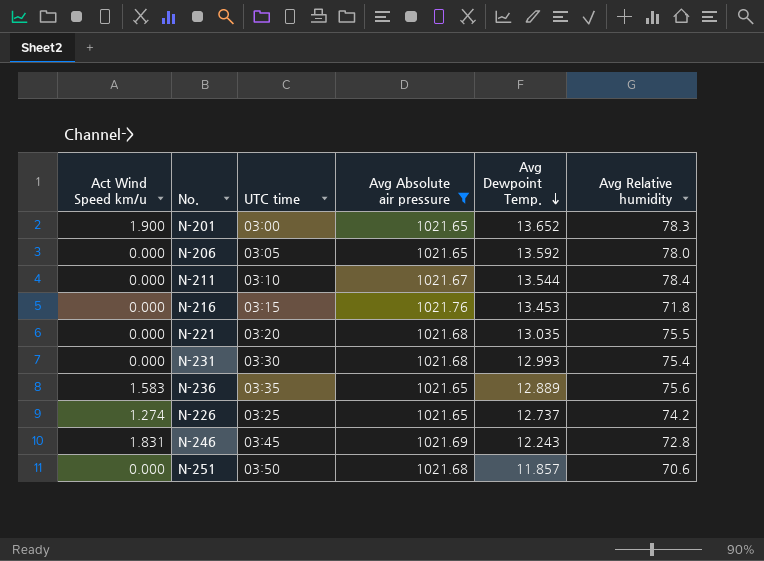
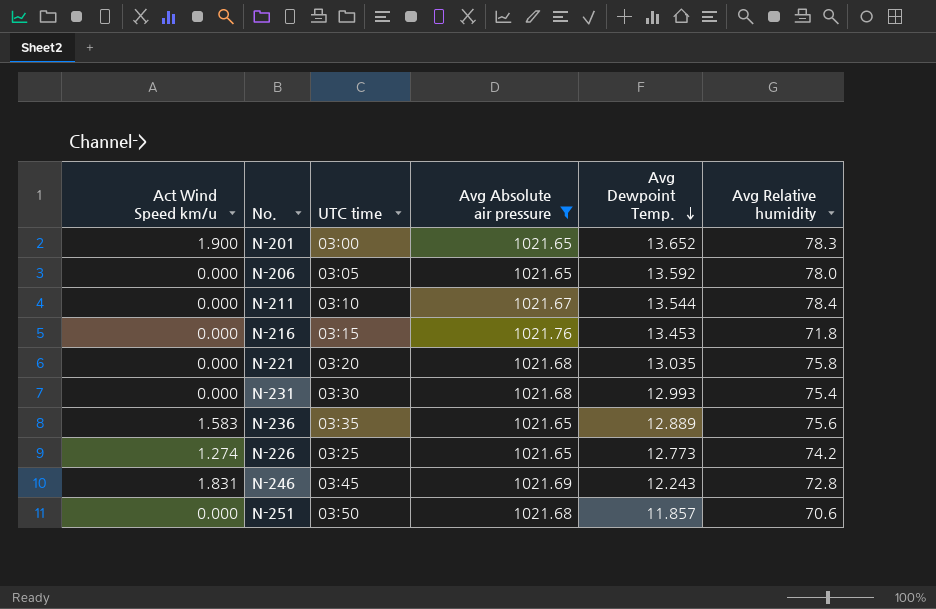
N-221 | Avg Relative humidity: 75.5 -> 75.8
N-226 | Avg Dewpoint Temp.: 12.737 -> 12.773

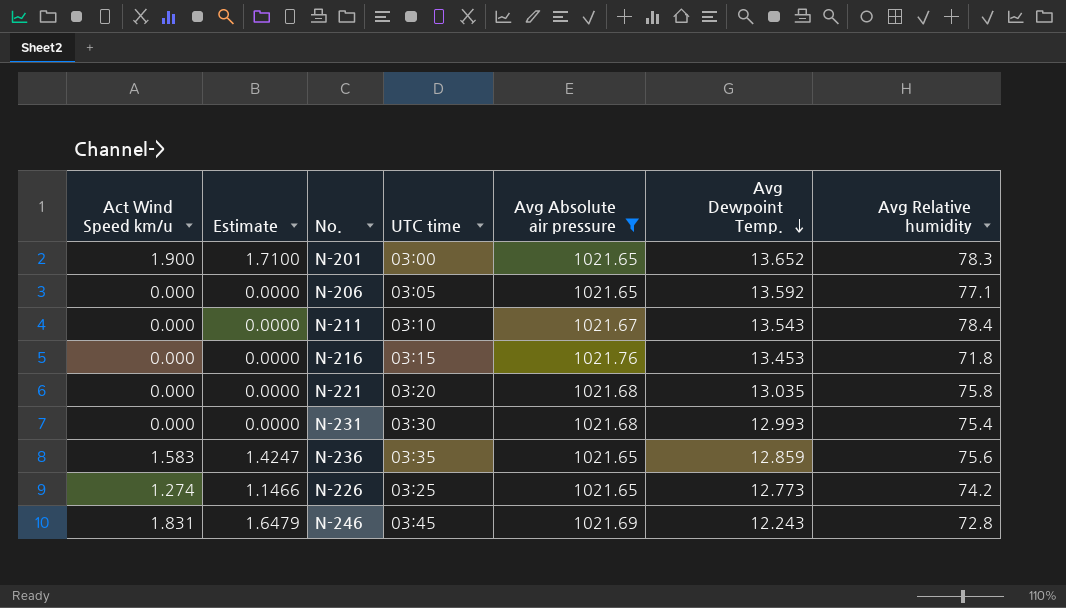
column Estimate | formula: none -> [Act Wind Speed km/u] * 0.9
row N-251: 0.000 | 03:50 | 1021.68 | 11.857 | 70.6 -> none
N-206 | Avg Relative humidity: 78.0 -> 77.1
N-211 | Avg Dewpoint Temp.: 13.544 -> 13.543
N-236 | Avg Dewpoint Temp.: 12.889 -> 12.859

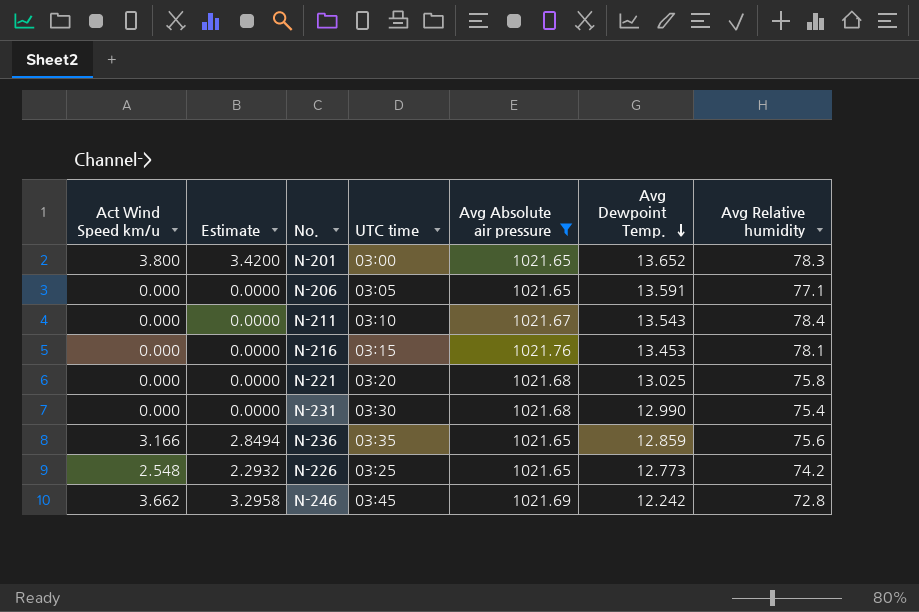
N-201 | Act Wind Speed km/u: 1.900 -> 3.800
N-201 | Estimate: 1.7100 -> 3.4200
N-206 | Avg Dewpoint Temp.: 13.592 -> 13.591
N-216 | Avg Relative humidity: 71.8 -> 78.1
N-221 | Avg Dewpoint Temp.: 13.035 -> 13.025
N-231 | Avg Dewpoint Temp.: 12.993 -> 12.990
N-236 | Act Wind Speed km/u: 1.583 -> 3.166
N-236 | Estimate: 1.4247 -> 2.8494
N-226 | Act Wind Speed km/u: 1.274 -> 2.548
N-226 | Estimate: 1.1466 -> 2.2932
N-246 | Act Wind Speed km/u: 1.831 -> 3.662
N-246 | Estimate: 1.6479 -> 3.2958
N-246 | Avg Dewpoint Temp.: 12.243 -> 12.242

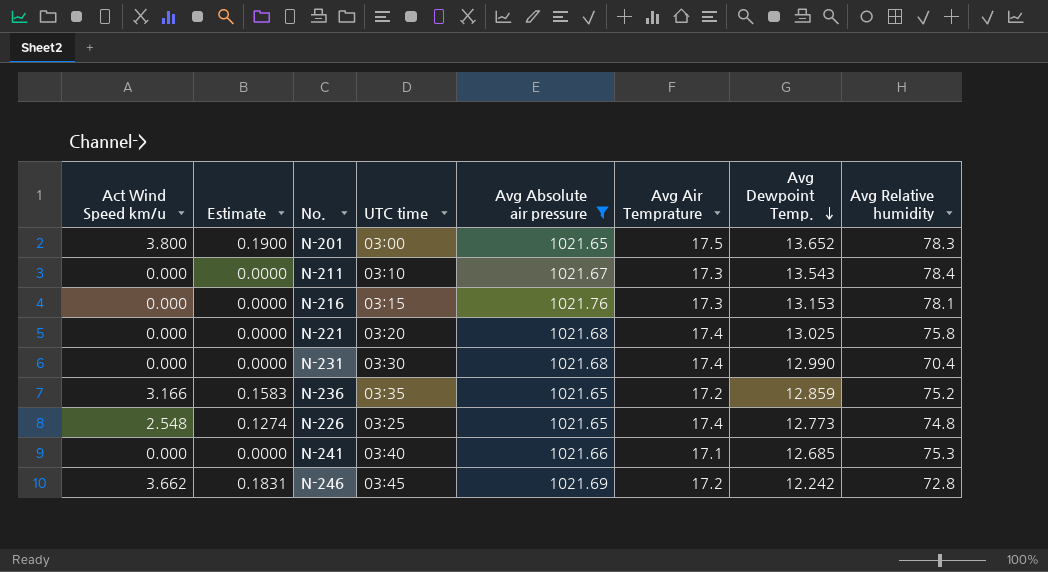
column Estimate | formula: [Act Wind Speed km/u] * 0.9 -> [Act Wind Speed km/u] * 0.05
column Avg Air Temprature | position: none -> 6
row N-206: 0.000 | 0.0000 | 03:05 | 1021.65 | 13.591 | 77.1 -> none
N-216 | Avg Dewpoint Temp.: 13.453 -> 13.153
N-231 | Avg Relative humidity: 75.4 -> 70.4
N-236 | Avg Relative humidity: 75.6 -> 75.2
N-226 | Avg Relative humidity: 74.2 -> 74.8
row N-241: none -> 0.000 | 0.0000 | 03:40 | 1021.66 | 17.1 | 12.685 | 75.3

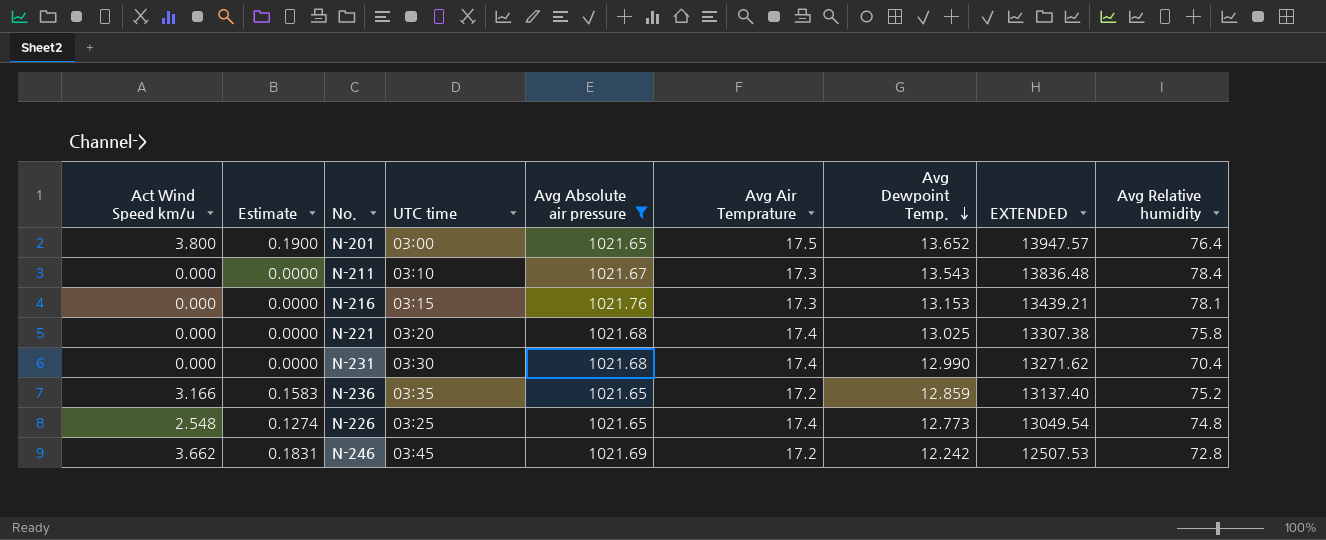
column EXTENDED | formula: none -> [Avg Absolute air pressure] * [Avg Dewpoint Temp.]
row N-241: 0.000 | 0.0000 | 03:40 | 1021.66 | 17.1 | 12.685 | 75.3 -> none
N-201 | Avg Relative humidity: 78.3 -> 76.4

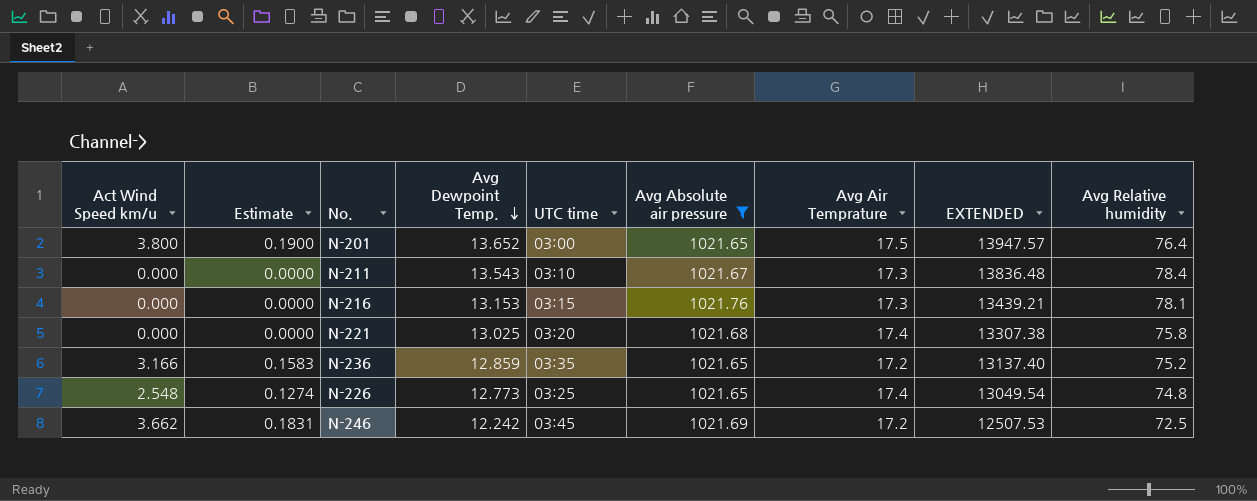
column Avg Dewpoint Temp. | position: 7 -> 4
row N-231: 0.000 | 0.0000 | 03:30 | 1021.68 | 17.4 | 12.990 | 13271.62 | 70.4 -> none
N-246 | Avg Relative humidity: 72.8 -> 72.5

